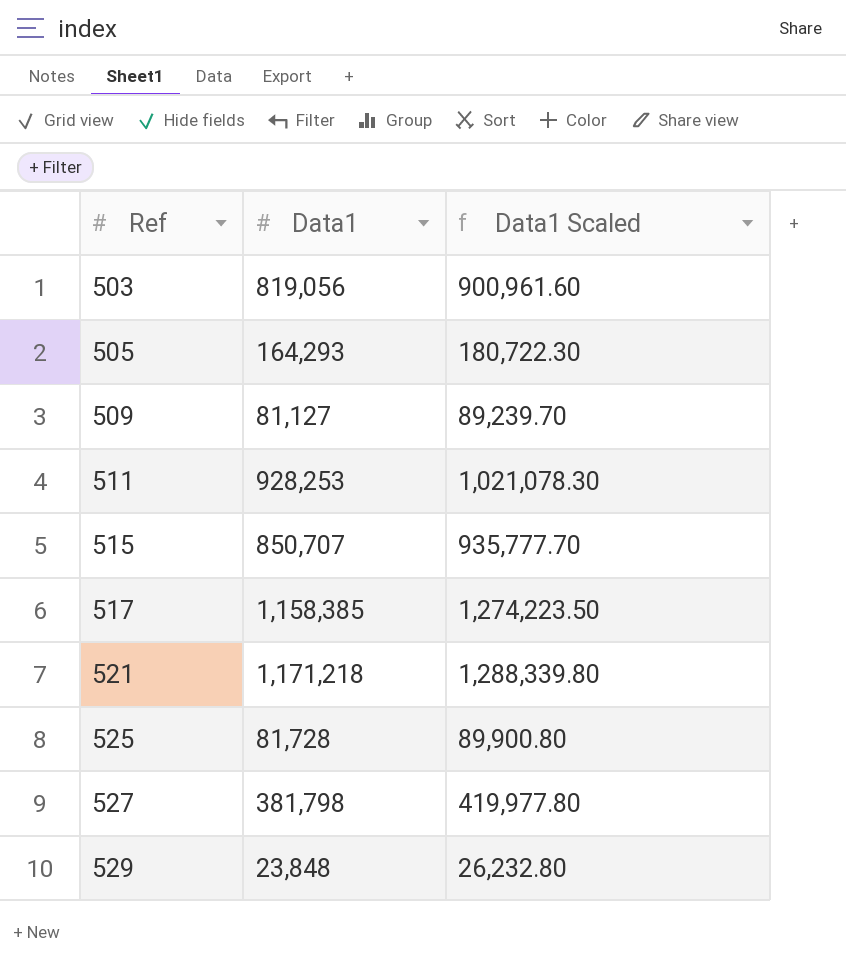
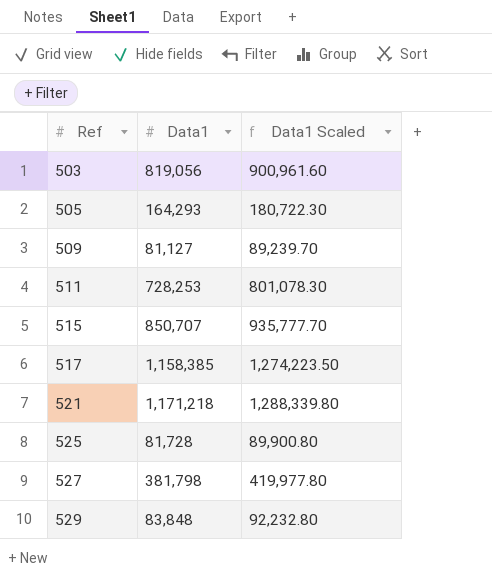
511 | Data1: 928,253 -> 728,253
511 | Data1 Scaled: 1,021,078.30 -> 801,078.30
529 | Data1: 23,848 -> 83,848
529 | Data1 Scaled: 26,232.80 -> 92,232.80

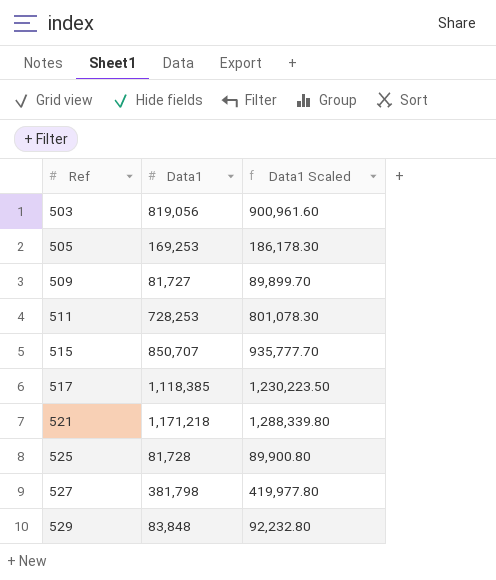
505 | Data1: 164,293 -> 169,253
505 | Data1 Scaled: 180,722.30 -> 186,178.30
509 | Data1: 81,127 -> 81,727
509 | Data1 Scaled: 89,239.70 -> 89,899.70
517 | Data1: 1,158,385 -> 1,118,385
517 | Data1 Scaled: 1,274,223.50 -> 1,230,223.50

